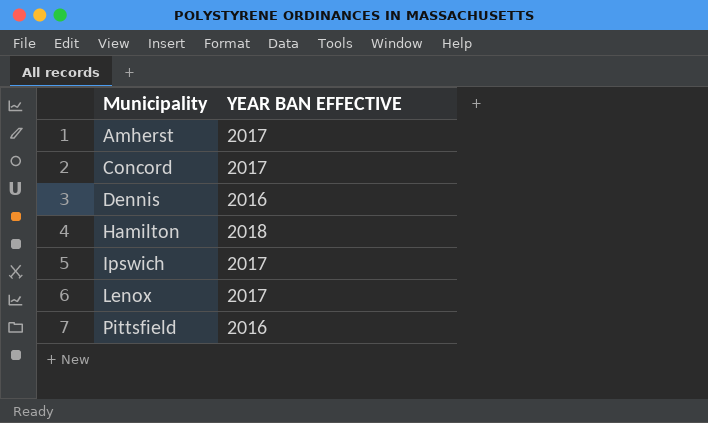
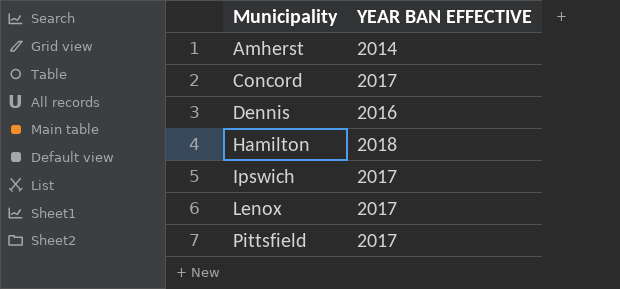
Amherst | YEAR BAN EFFECTIVE: 2017 -> 2014
Pittsfield | YEAR BAN EFFECTIVE: 2016 -> 2017

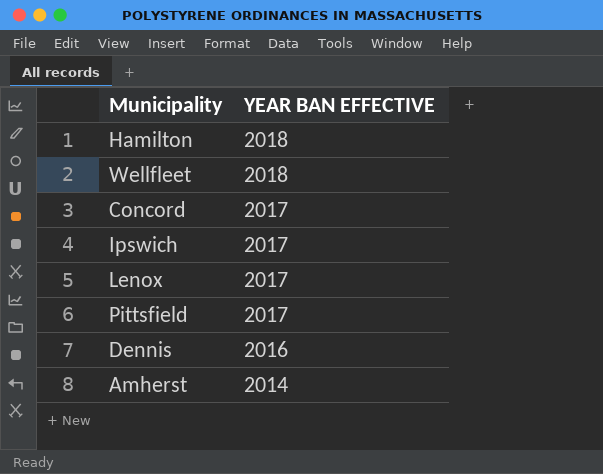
row order: Municipality ascending -> YEAR BAN EFFECTIVE descending
row Wellfleet: none -> 2018

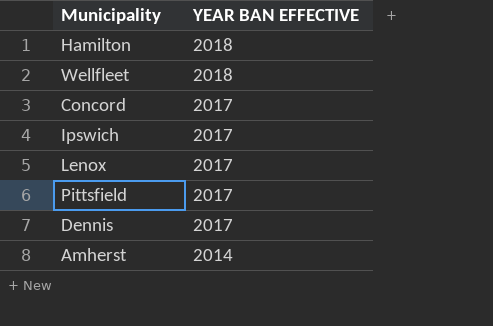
Dennis | YEAR BAN EFFECTIVE: 2016 -> 2017

